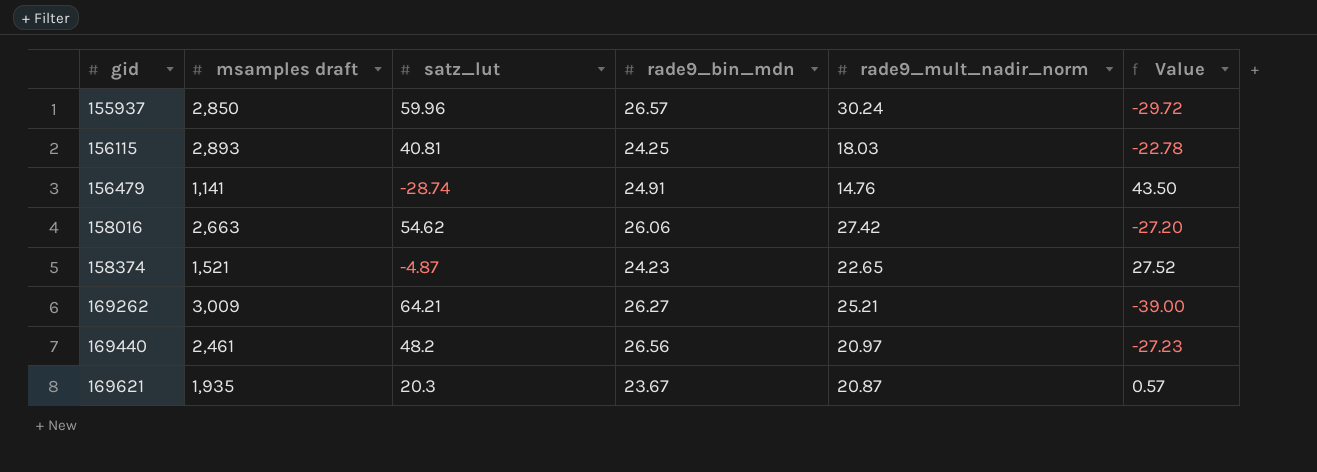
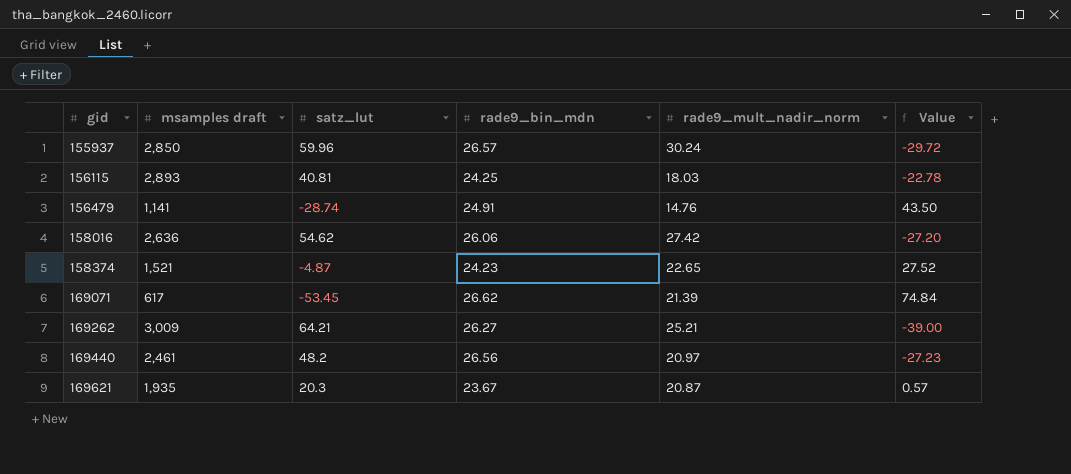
158016 | msamples draft: 2,663 -> 2,636
row 169071: none -> 617 | -53.45 | 26.62 | 21.39 | 74.84

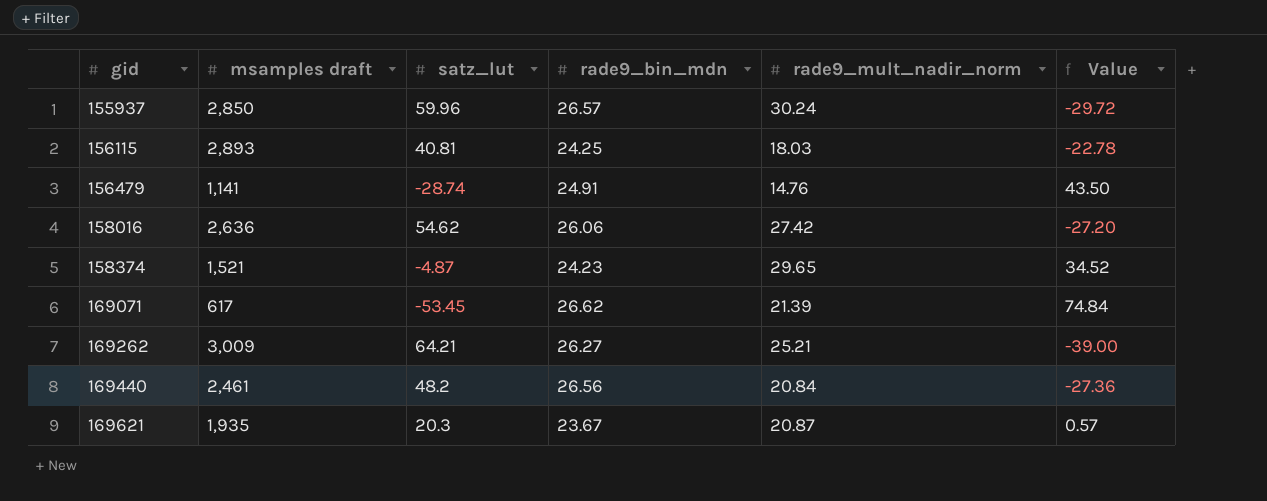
158374 | rade9_mult_nadir_norm: 22.65 -> 29.65
158374 | Value: 27.52 -> 34.52
169440 | rade9_mult_nadir_norm: 20.97 -> 20.84
169440 | Value: -27.23 -> -27.36

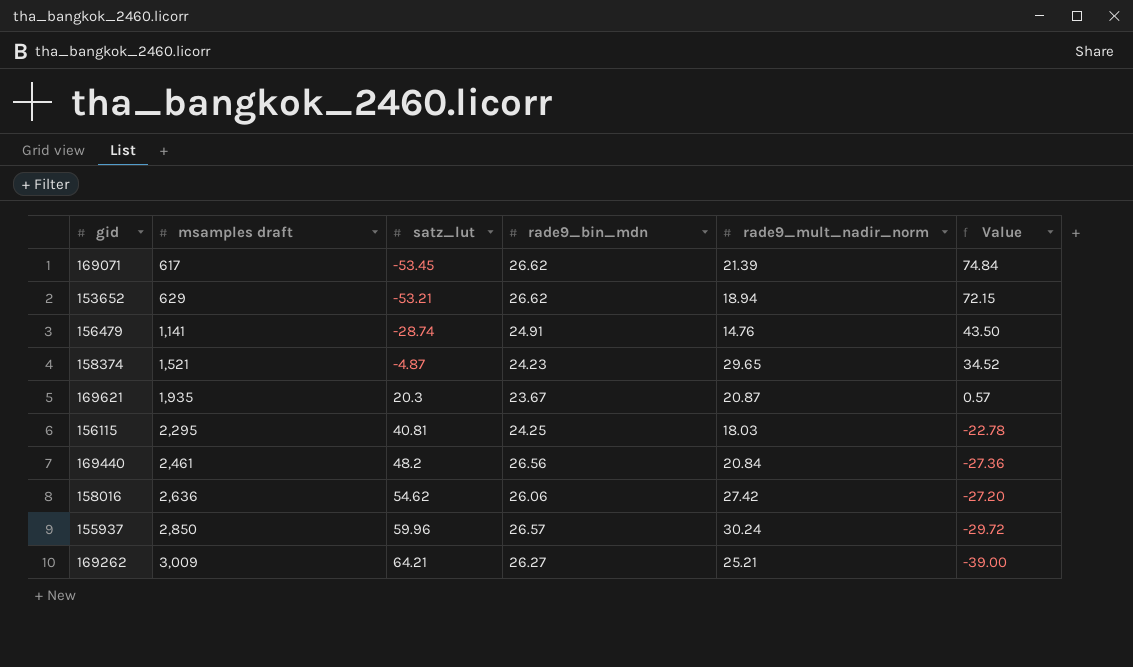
row order: gid ascending -> msamples draft ascending
row 153652: none -> 629 | -53.21 | 26.62 | 18.94 | 72.15
156115 | msamples draft: 2,893 -> 2,295

